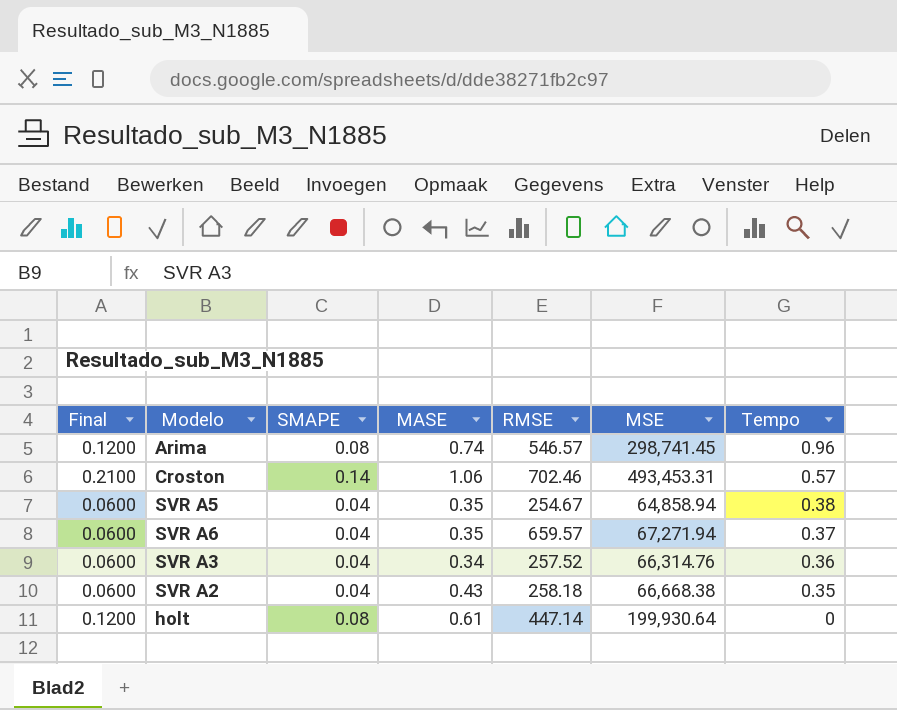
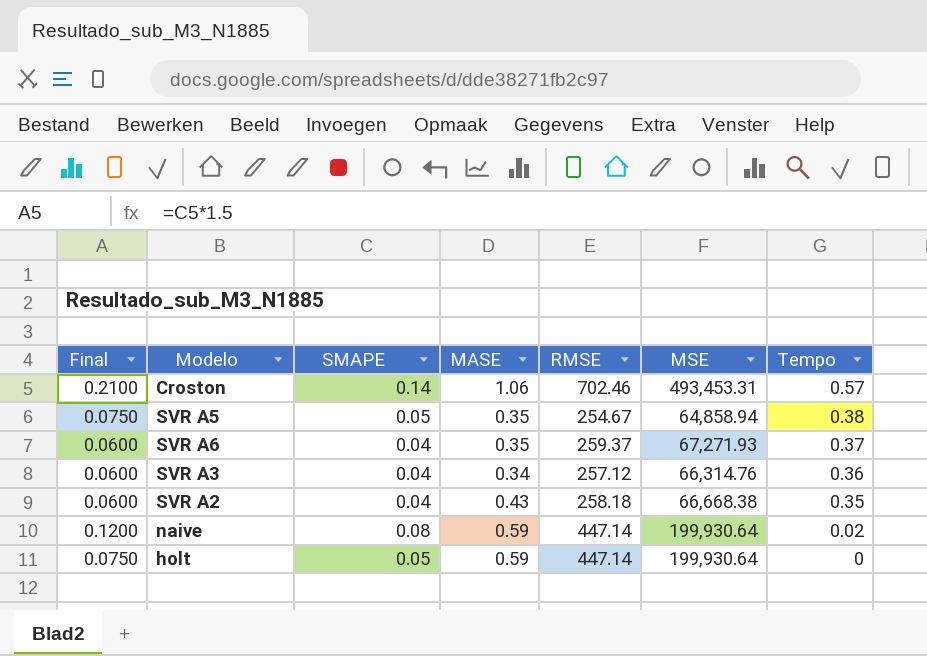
row Arima: 0.1200 | 0.08 | 0.74 | 546.57 | 298,741.45 | 0.96 -> none
SVR A5 | Final: 0.0600 -> 0.0750
SVR A5 | SMAPE: 0.04 -> 0.05
SVR A6 | RMSE: 659.57 -> 259.37
SVR A6 | MSE: 67,271.94 -> 67,271.93
SVR A3 | RMSE: 257.52 -> 257.12
row naive: none -> 0.1200 | 0.08 | 0.59 | 447.14 | 199,930.64 | 0.02
holt | Final: 0.1200 -> 0.0750
holt | SMAPE: 0.08 -> 0.05
holt | MASE: 0.61 -> 0.59

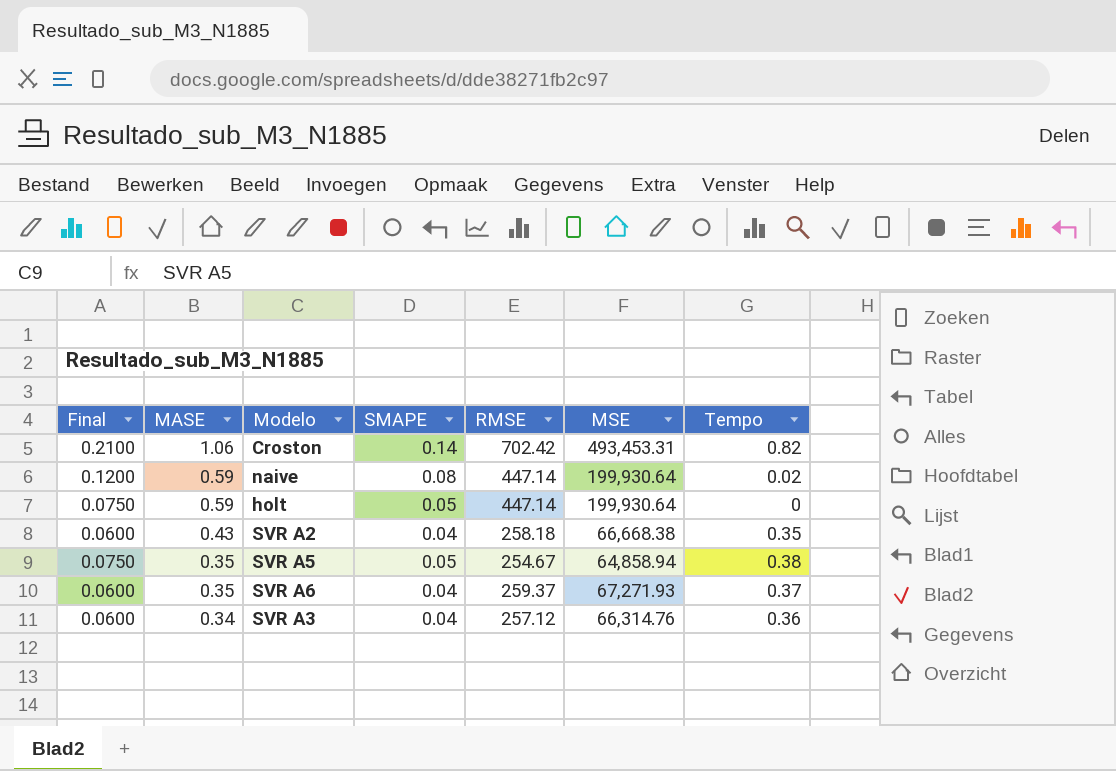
row order: Tempo descending -> MASE descending
column MASE | position: 4 -> 2
Croston | RMSE: 702.46 -> 702.42
Croston | Tempo: 0.57 -> 0.82

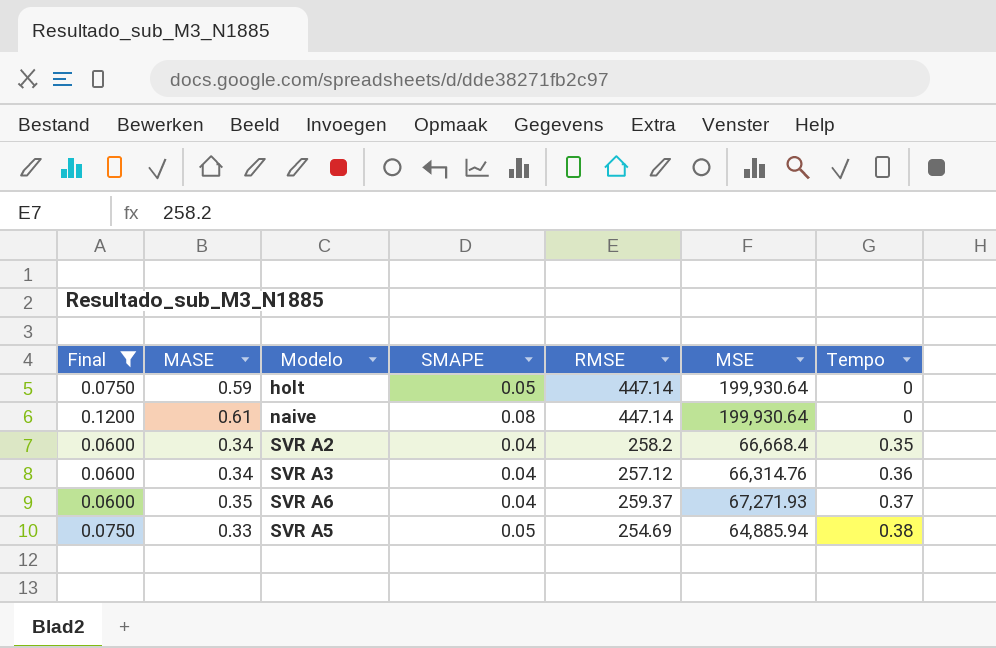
filter: none -> Final != 0.2100
row order: MASE descending -> Tempo ascending
naive | MASE: 0.59 -> 0.61
naive | Tempo: 0.02 -> 0
SVR A2 | MASE: 0.43 -> 0.34
SVR A2 | RMSE: 258.18 -> 258.2
SVR A2 | MSE: 66,668.38 -> 66,668.4
SVR A5 | MASE: 0.35 -> 0.33
SVR A5 | RMSE: 254.67 -> 254.69
SVR A5 | MSE: 64,858.94 -> 64,885.94

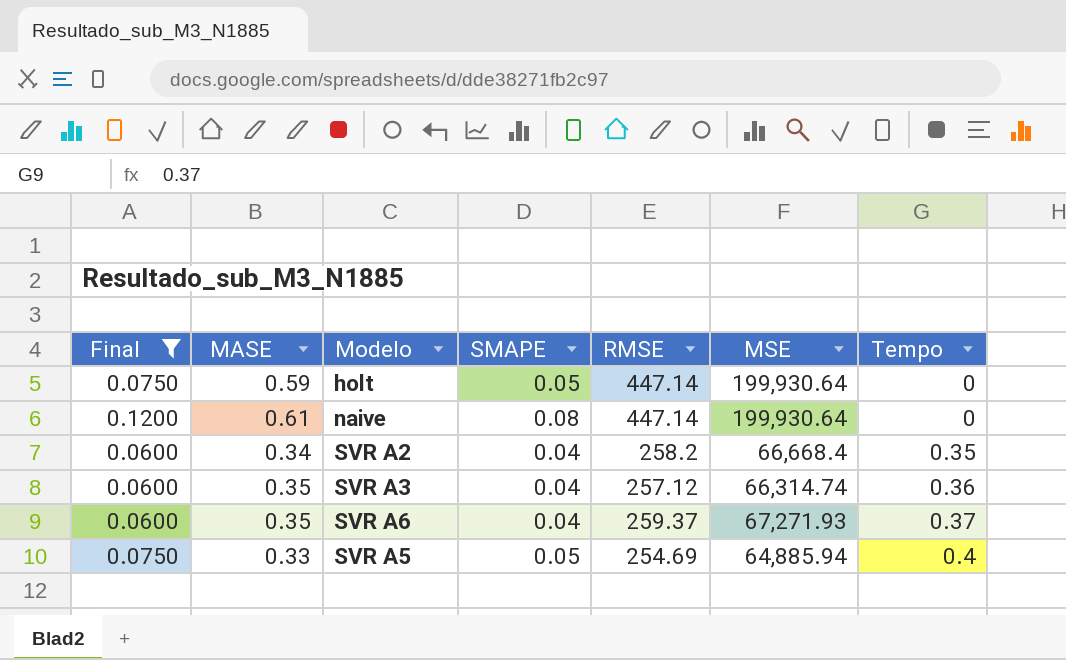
SVR A3 | MASE: 0.34 -> 0.35
SVR A3 | MSE: 66,314.76 -> 66,314.74
SVR A5 | Tempo: 0.38 -> 0.4

